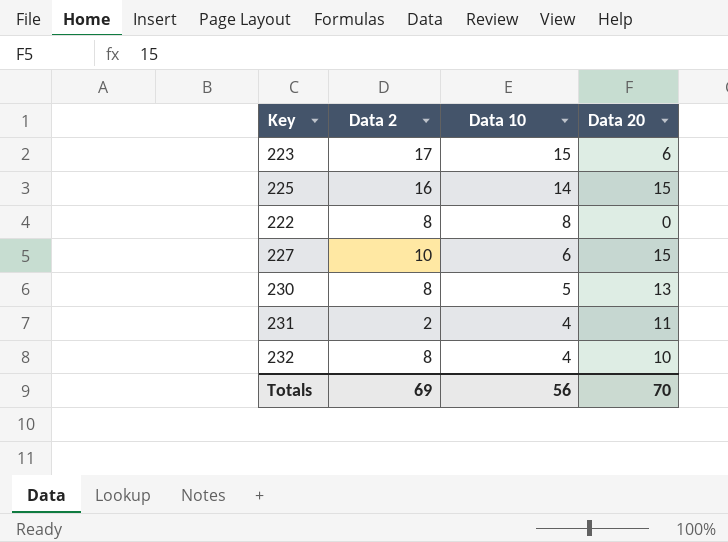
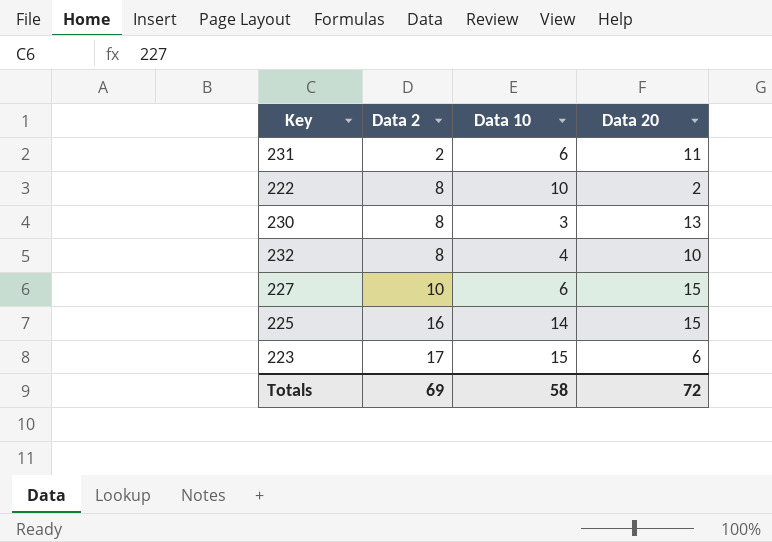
row order: Data 10 descending -> Data 2 ascending
231 | Data 10: 4 -> 6
222 | Data 10: 8 -> 10
222 | Data 20: 0 -> 2
230 | Data 10: 5 -> 3
Totals | Data 10: 56 -> 58
Totals | Data 20: 70 -> 72

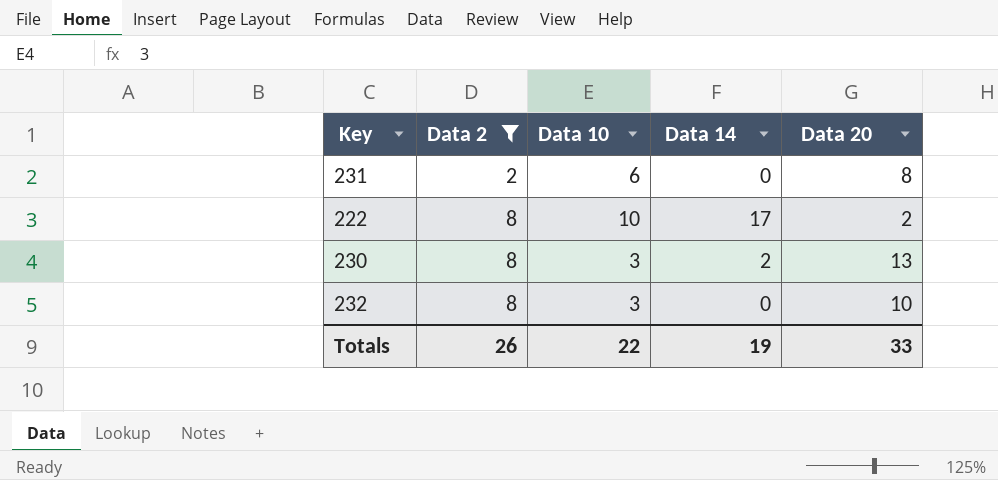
filter: none -> Data 2 <= 8
column Data 14 | position: none -> 4
231 | Data 20: 11 -> 8
232 | Data 10: 4 -> 3
Totals | Data 2: 69 -> 26
Totals | Data 10: 58 -> 22
Totals | Data 20: 72 -> 33

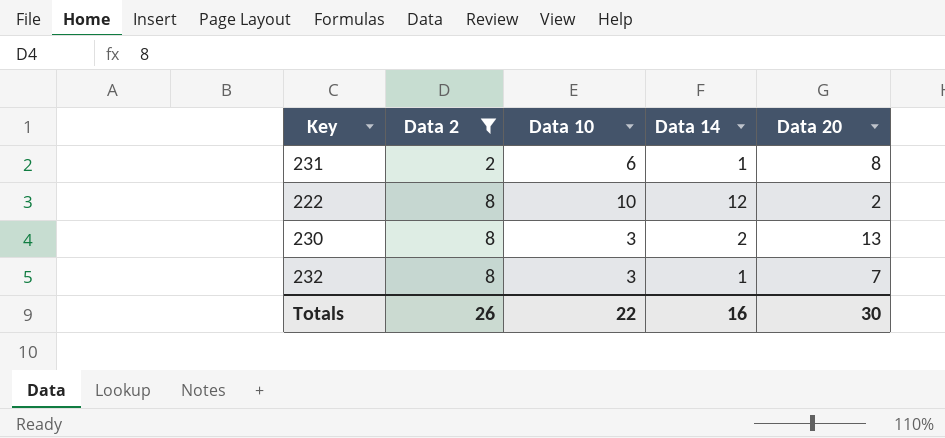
231 | Data 14: 0 -> 1
222 | Data 14: 17 -> 12
232 | Data 14: 0 -> 1
232 | Data 20: 10 -> 7
Totals | Data 14: 19 -> 16
Totals | Data 20: 33 -> 30

